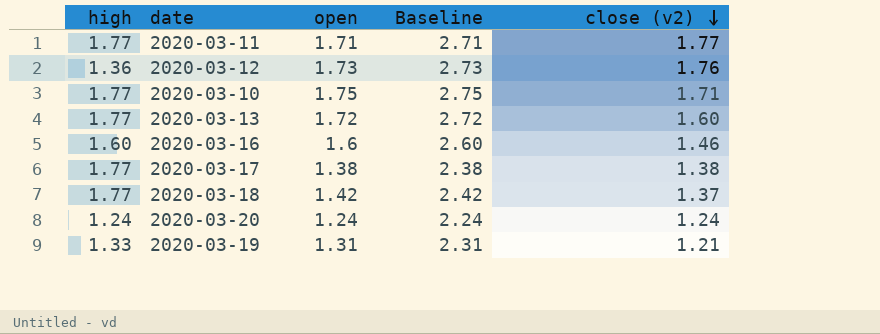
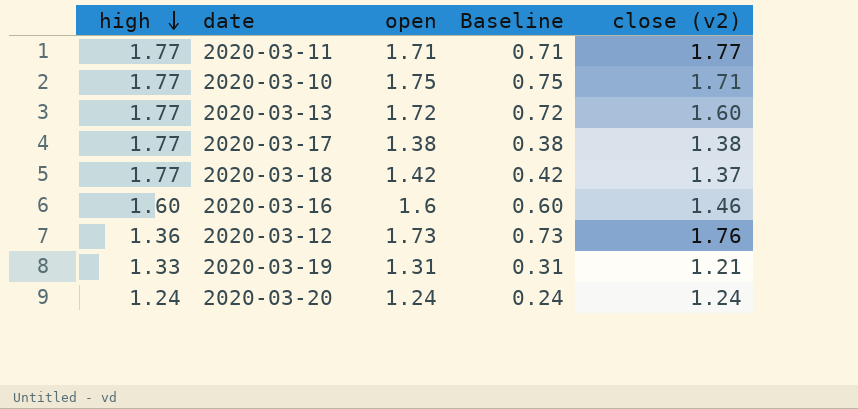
row order: close (v2) descending -> high descending
column Baseline | formula: [open] + 1 -> [open] - 1

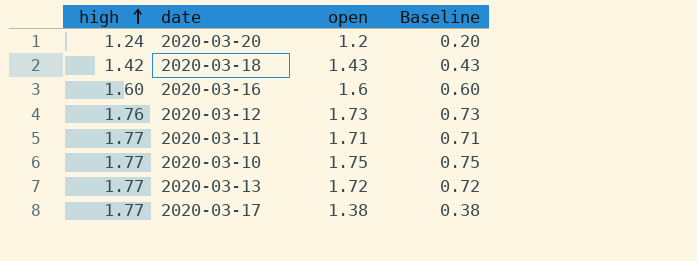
row order: high descending -> high ascending
column close (v2) | position: 5 -> none
row 2020-03-19: 1.33 | 1.31 | 0.31 | 1.21 -> none
2020-03-20 | open: 1.24 -> 1.2
2020-03-20 | Baseline: 0.24 -> 0.20
2020-03-18 | high: 1.77 -> 1.42
2020-03-18 | open: 1.42 -> 1.43
2020-03-18 | Baseline: 0.42 -> 0.43
2020-03-12 | high: 1.36 -> 1.76

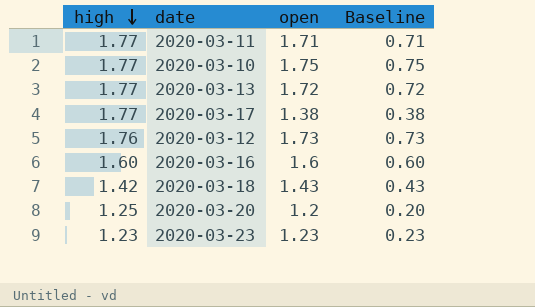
row order: high ascending -> high descending
2020-03-20 | high: 1.24 -> 1.25
row 2020-03-23: none -> 1.23 | 1.23 | 0.23

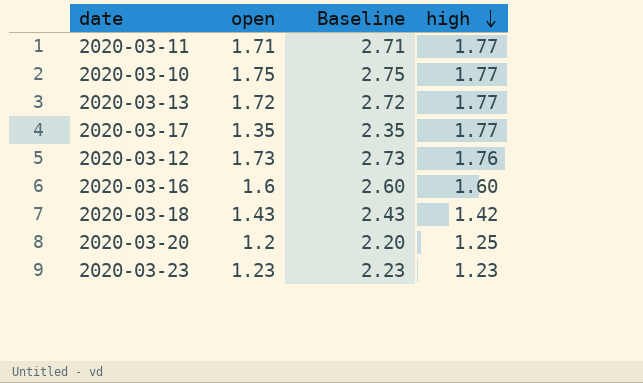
column Baseline | formula: [open] - 1 -> [open] + 1
column high | position: 1 -> 4
2020-03-17 | open: 1.38 -> 1.35

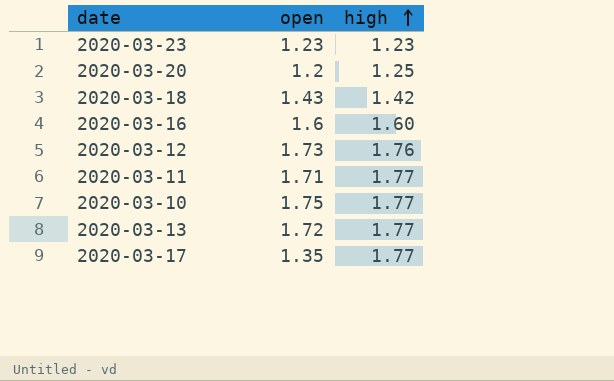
row order: high descending -> high ascending
column Baseline | formula: [open] + 1 -> none

